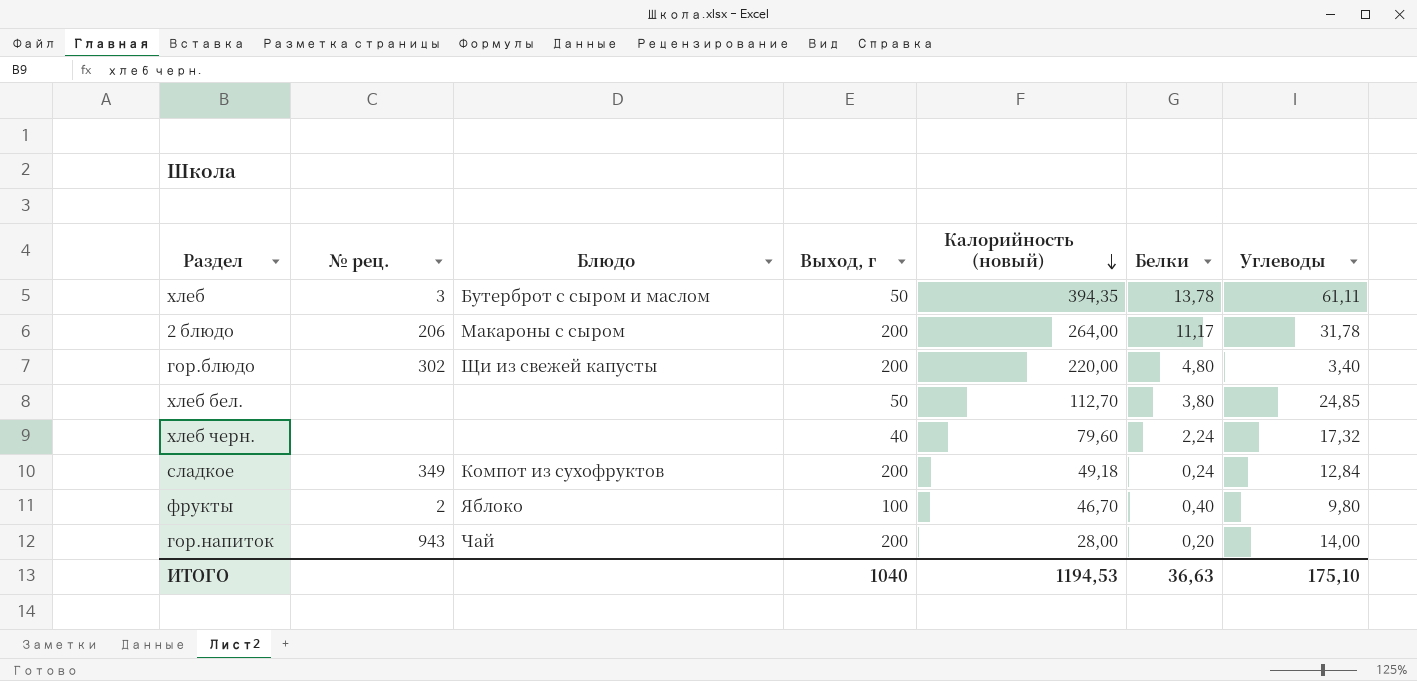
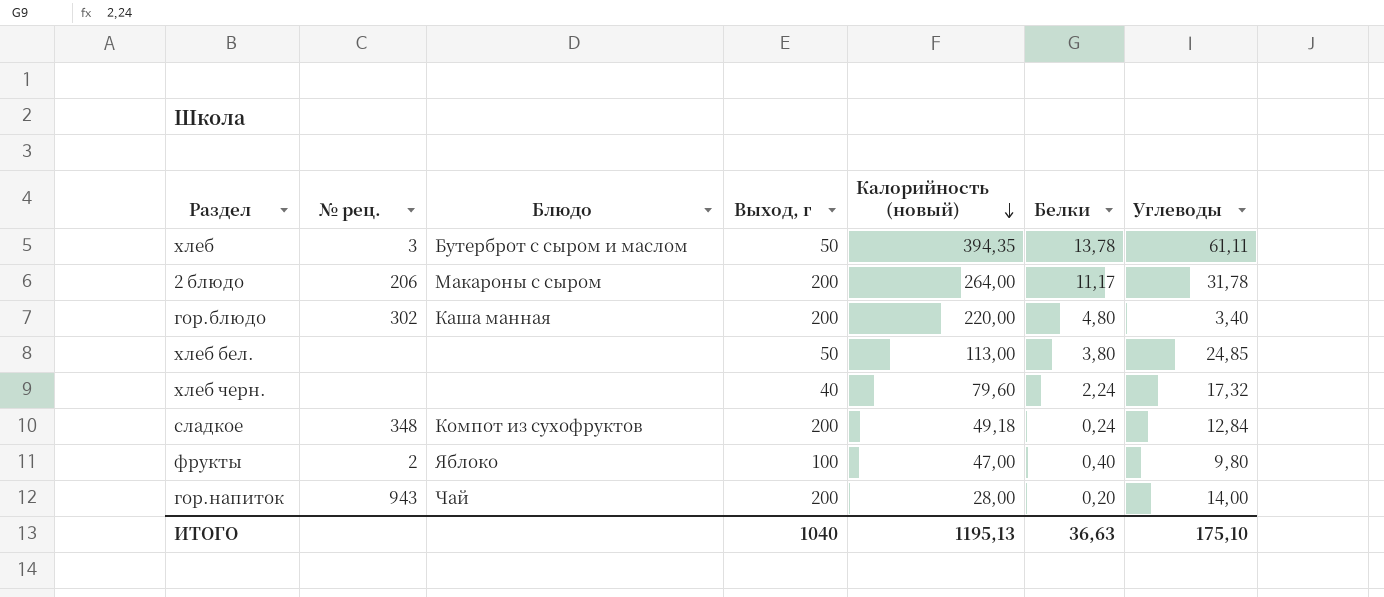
гор.блюдо | Блюдо: Щи из свежей капусты -> Каша манная
хлеб бел. | Калорийность (новый): 112,70 -> 113,00
сладкое | № рец.: 349 -> 348
фрукты | Калорийность (новый): 46,70 -> 47,00
ИТОГО | Калорийность (новый): 1194,53 -> 1195,13

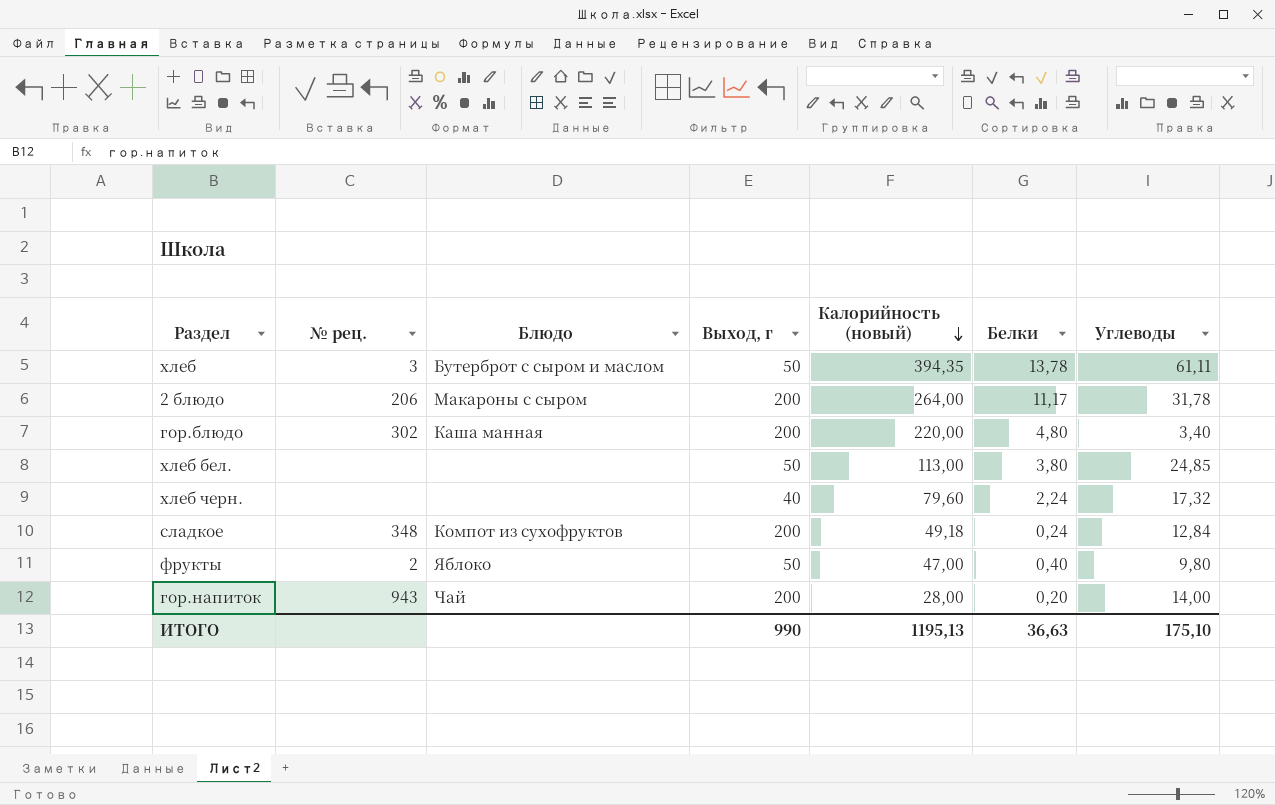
фрукты | Выход, г: 100 -> 50
ИТОГО | Выход, г: 1040 -> 990

